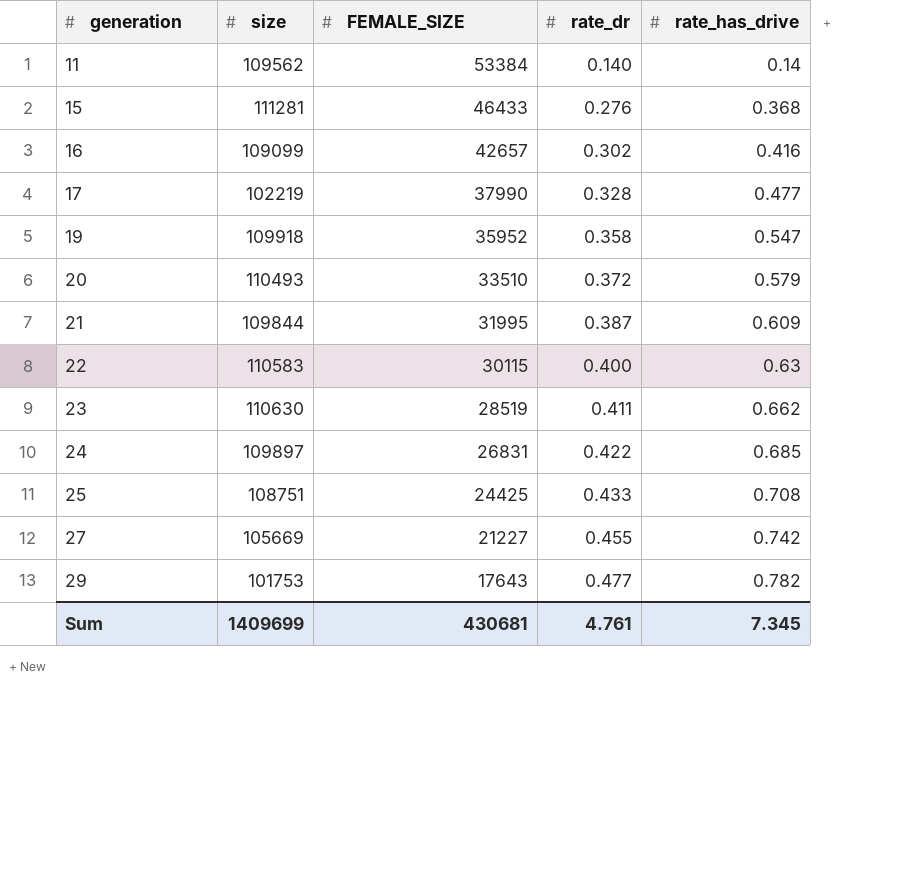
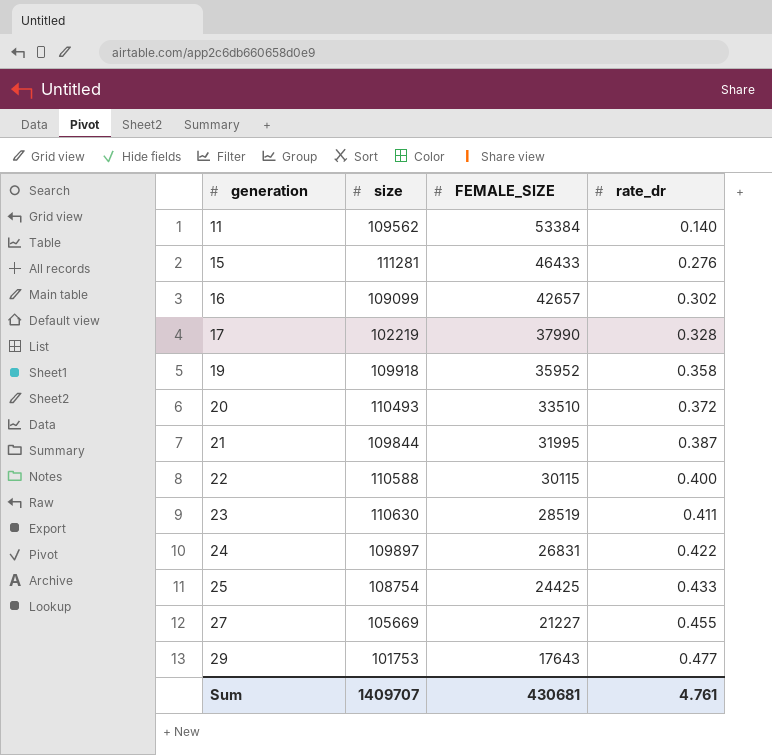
column rate_has_drive | position: 5 -> none
22 | size: 110583 -> 110588
25 | size: 108751 -> 108754
Sum | size: 1409699 -> 1409707

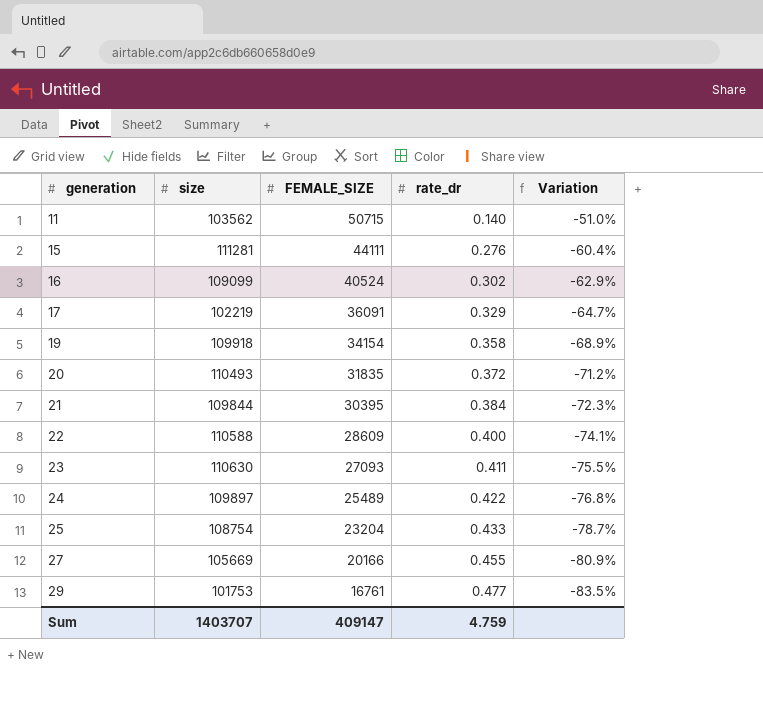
column Variation | formula: none -> ([FEMALE_SIZE] - [size]) / [size]
11 | size: 109562 -> 103562
11 | FEMALE_SIZE: 53384 -> 50715
15 | FEMALE_SIZE: 46433 -> 44111
16 | FEMALE_SIZE: 42657 -> 40524
17 | FEMALE_SIZE: 37990 -> 36091
17 | rate_dr: 0.328 -> 0.329
19 | FEMALE_SIZE: 35952 -> 34154
20 | FEMALE_SIZE: 33510 -> 31835
21 | FEMALE_SIZE: 31995 -> 30395
21 | rate_dr: 0.387 -> 0.384
22 | FEMALE_SIZE: 30115 -> 28609
23 | FEMALE_SIZE: 28519 -> 27093
24 | FEMALE_SIZE: 26831 -> 25489
25 | FEMALE_SIZE: 24425 -> 23204
27 | FEMALE_SIZE: 21227 -> 20166
29 | FEMALE_SIZE: 17643 -> 16761
Sum | size: 1409707 -> 1403707
Sum | FEMALE_SIZE: 430681 -> 409147
Sum | rate_dr: 4.761 -> 4.759

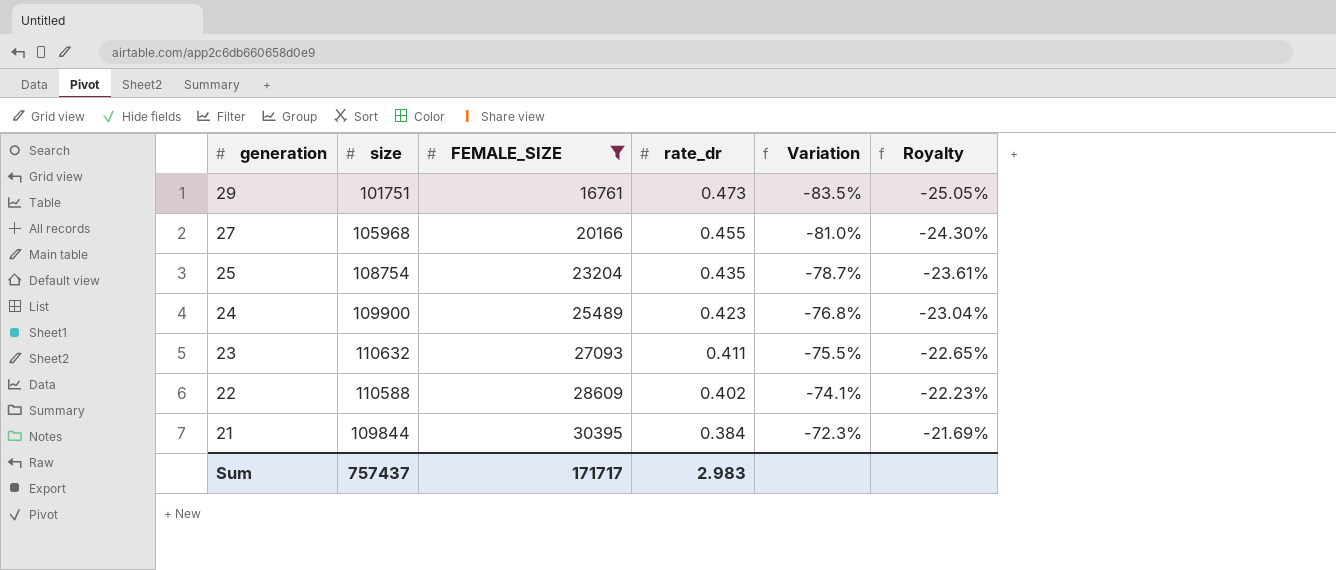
filter: none -> FEMALE_SIZE <= 30395
row order: generation ascending -> generation descending
column Royalty | formula: none -> [Variation] * 0.3
29 | size: 101753 -> 101751
29 | rate_dr: 0.477 -> 0.473
27 | size: 105669 -> 105968
27 | Variation: -80.9% -> -81.0%
25 | rate_dr: 0.433 -> 0.435
24 | size: 109897 -> 109900
24 | rate_dr: 0.422 -> 0.423
23 | size: 110630 -> 110632
22 | rate_dr: 0.400 -> 0.402
Sum | size: 1403707 -> 757437
Sum | FEMALE_SIZE: 409147 -> 171717
Sum | rate_dr: 4.759 -> 2.983

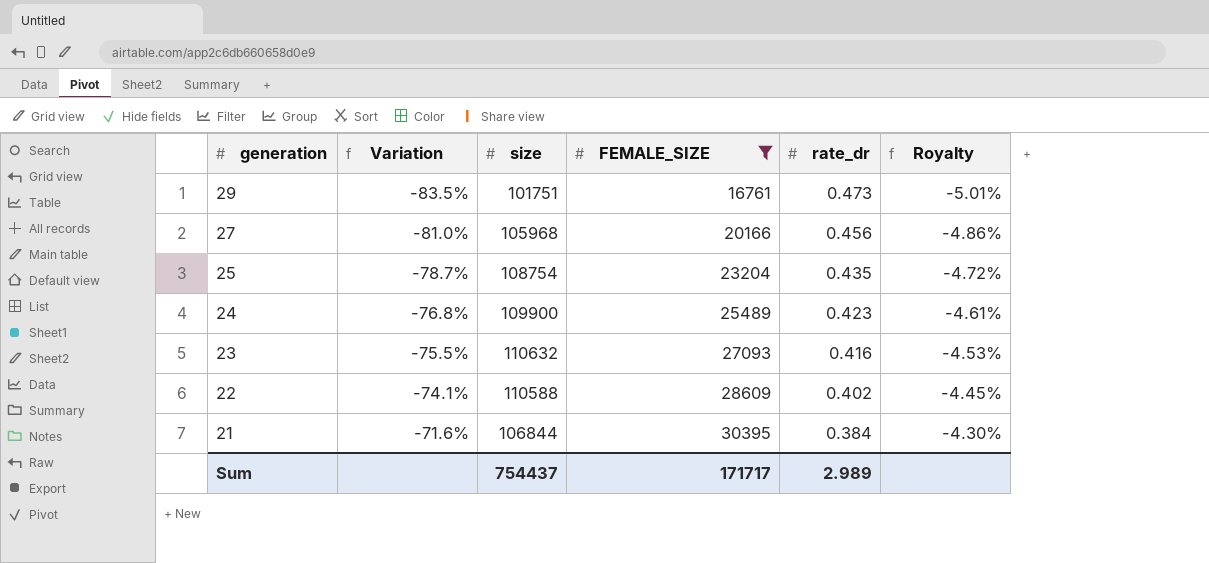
column Variation | position: 5 -> 2
column Royalty | formula: [Variation] * 0.3 -> [Variation] * 0.06
27 | rate_dr: 0.455 -> 0.456
23 | rate_dr: 0.411 -> 0.416
21 | Variation: -72.3% -> -71.6%
21 | size: 109844 -> 106844
Sum | size: 757437 -> 754437
Sum | rate_dr: 2.983 -> 2.989

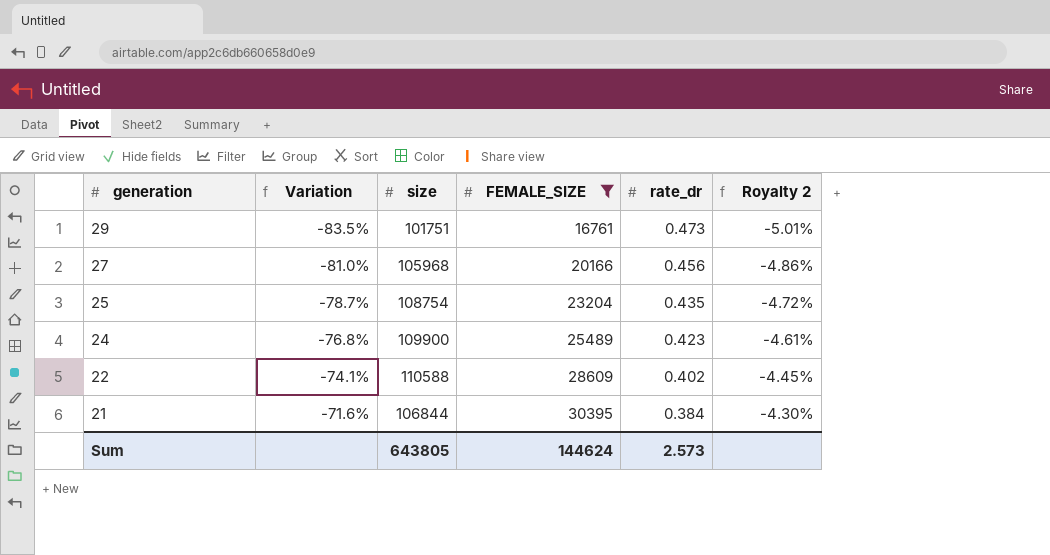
column name: Royalty -> Royalty 2
row 23: -75.5% | 110632 | 27093 | 0.416 | -4.53% -> none
Sum | size: 754437 -> 643805
Sum | FEMALE_SIZE: 171717 -> 144624
Sum | rate_dr: 2.989 -> 2.573

